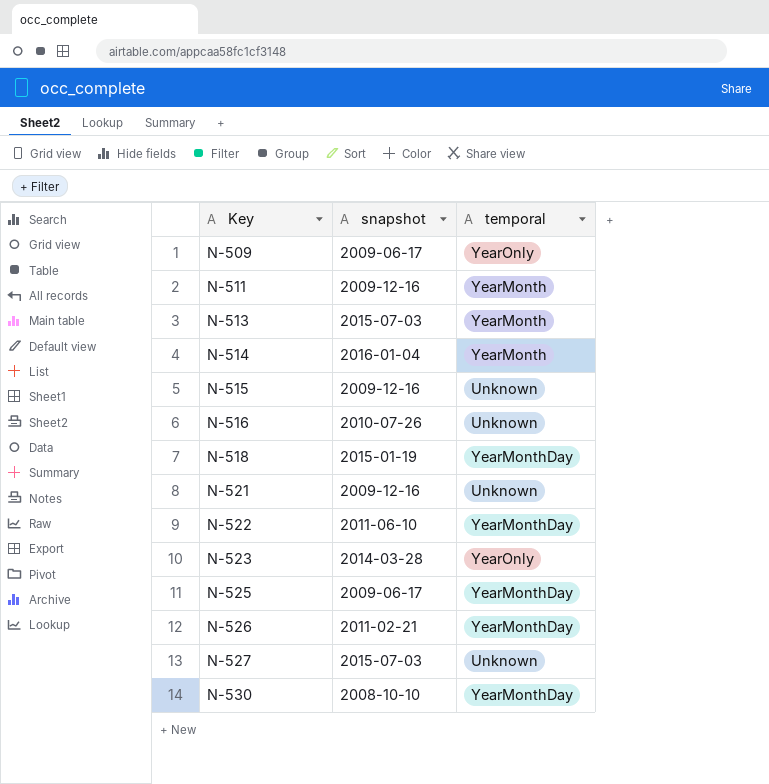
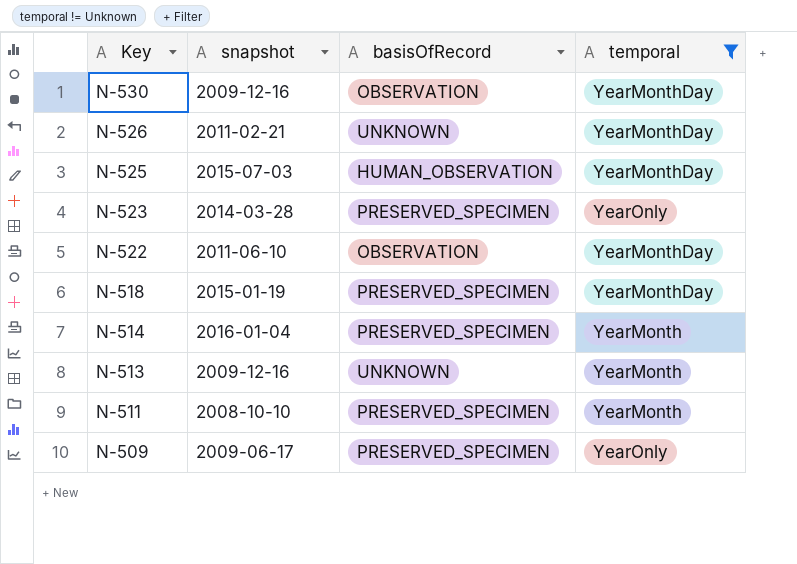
filter: none -> temporal != Unknown
row order: Key ascending -> Key descending
column basisOfRecord | position: none -> 3
N-530 | snapshot: 2008-10-10 -> 2009-12-16
N-525 | snapshot: 2009-06-17 -> 2015-07-03
N-513 | snapshot: 2015-07-03 -> 2009-12-16
N-511 | snapshot: 2009-12-16 -> 2008-10-10

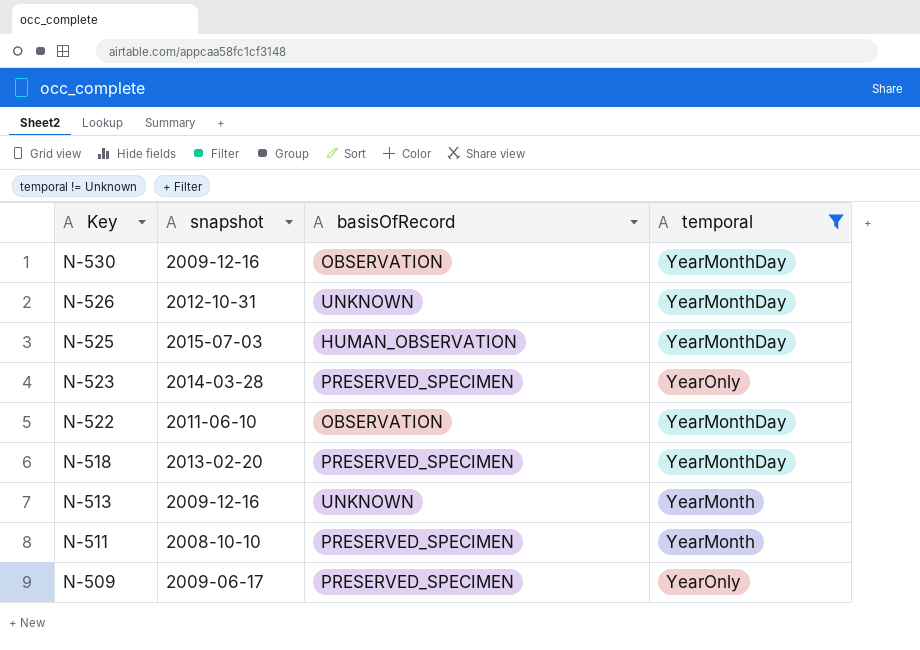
row N-514: 2016-01-04 | PRESERVED_SPECIMEN | YearMonth -> none
N-526 | snapshot: 2011-02-21 -> 2012-10-31
N-518 | snapshot: 2015-01-19 -> 2013-02-20

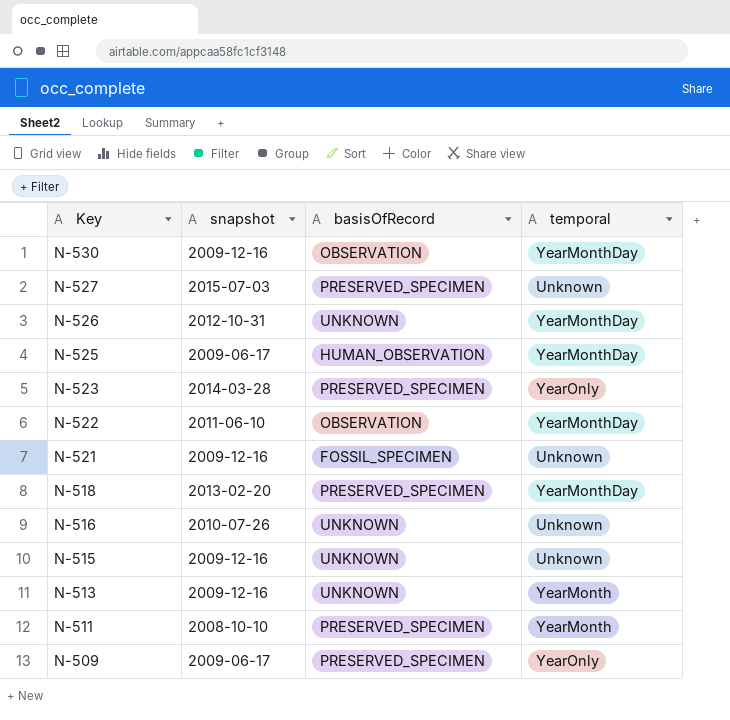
filter: temporal != Unknown -> none
N-525 | snapshot: 2015-07-03 -> 2009-06-17

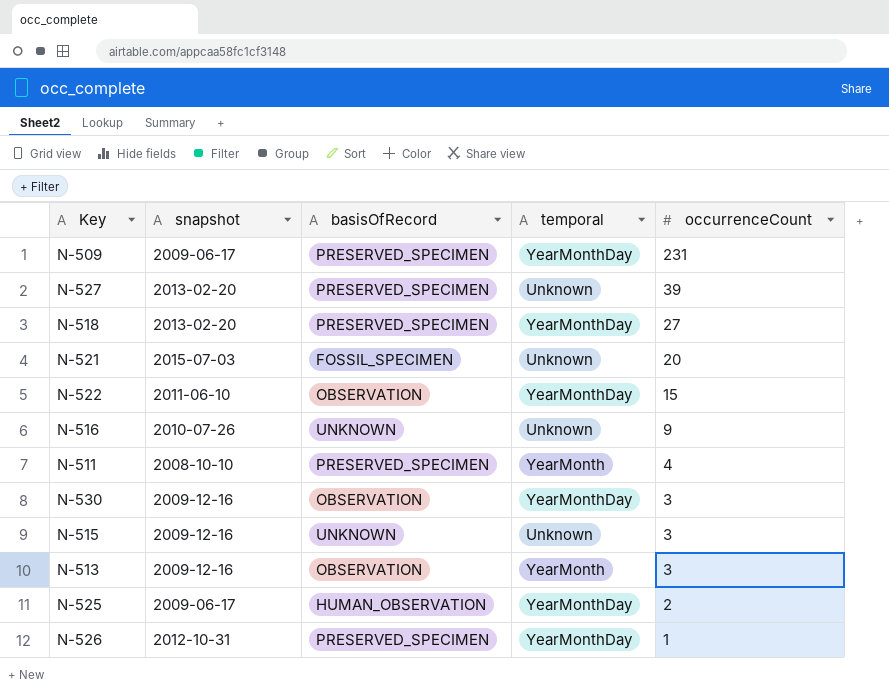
row order: Key descending -> occurrenceCount descending
column occurrenceCount | position: none -> 5
row N-523: 2014-03-28 | PRESERVED_SPECIMEN | YearOnly -> none
N-509 | temporal: YearOnly -> YearMonthDay
N-527 | snapshot: 2015-07-03 -> 2013-02-20
N-521 | snapshot: 2009-12-16 -> 2015-07-03
N-513 | basisOfRecord: UNKNOWN -> OBSERVATION
N-526 | basisOfRecord: UNKNOWN -> PRESERVED_SPECIMEN

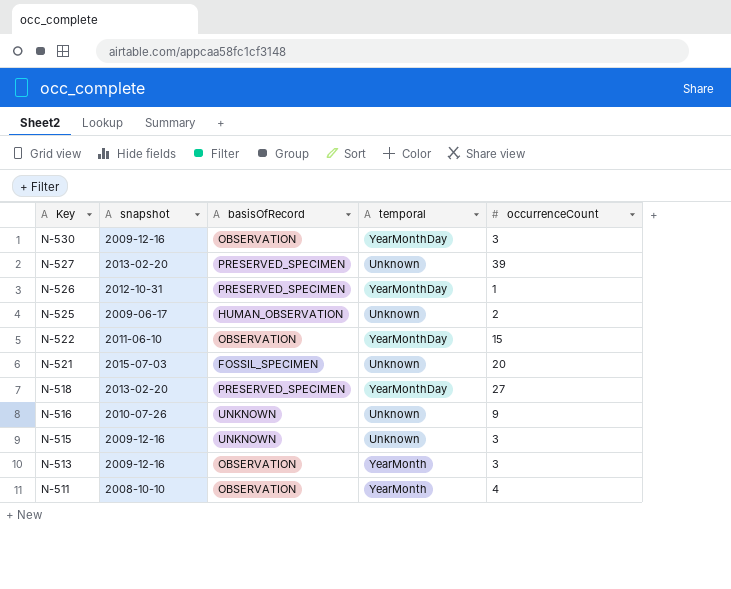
row order: occurrenceCount descending -> Key descending
row N-509: 2009-06-17 | PRESERVED_SPECIMEN | YearMonthDay | 231 -> none
N-525 | temporal: YearMonthDay -> Unknown
N-511 | basisOfRecord: PRESERVED_SPECIMEN -> OBSERVATION

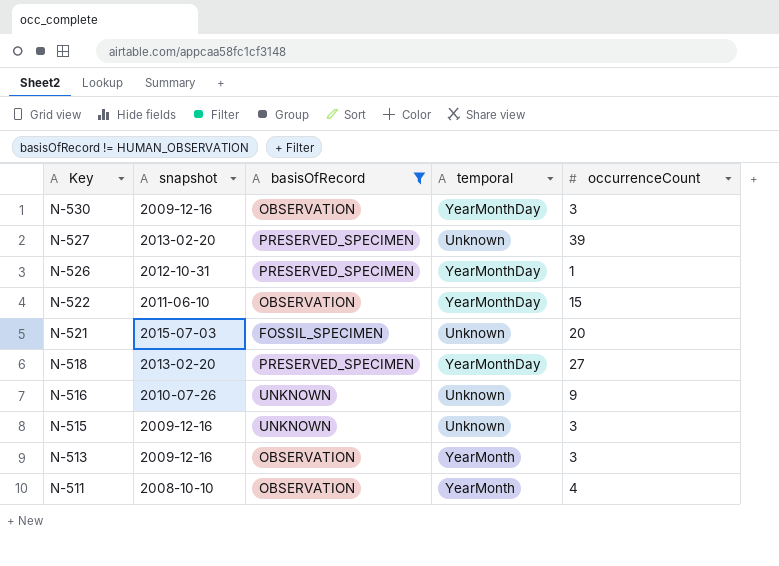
filter: none -> basisOfRecord != HUMAN_OBSERVATION

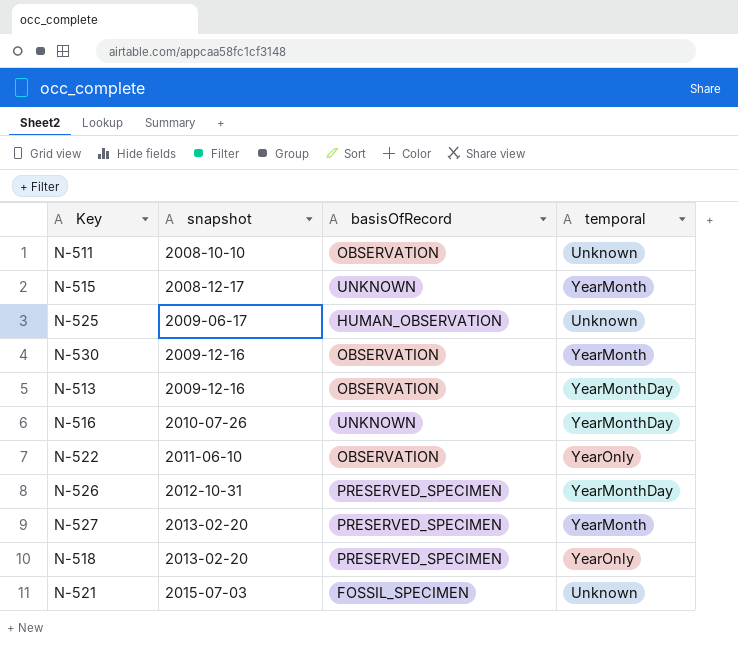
filter: basisOfRecord != HUMAN_OBSERVATION -> none
row order: Key descending -> snapshot ascending
column occurrenceCount | position: 5 -> none
N-511 | temporal: YearMonth -> Unknown
N-515 | snapshot: 2009-12-16 -> 2008-12-17
N-515 | temporal: Unknown -> YearMonth
N-530 | temporal: YearMonthDay -> YearMonth
N-513 | temporal: YearMonth -> YearMonthDay
N-516 | temporal: Unknown -> YearMonthDay
N-522 | temporal: YearMonthDay -> YearOnly
N-527 | temporal: Unknown -> YearMonth
N-518 | temporal: YearMonthDay -> YearOnly

